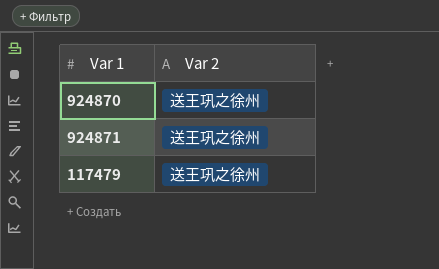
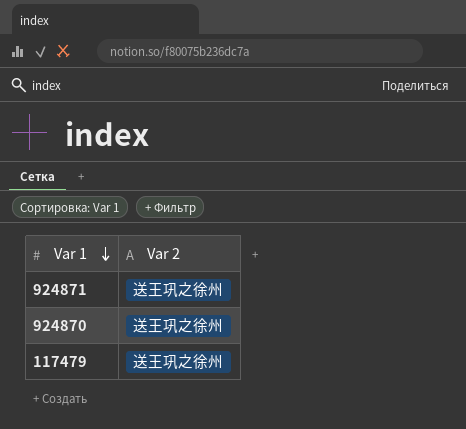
row order: none -> Var 1 descending

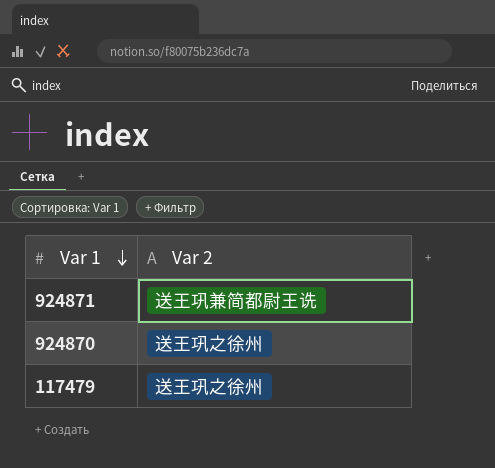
924871 | Var 2: 送王巩之徐州 -> 送王巩兼简都尉王诜

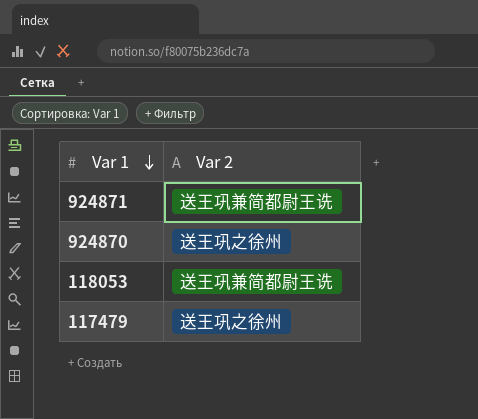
row 118053: none -> 送王巩兼简都尉王诜

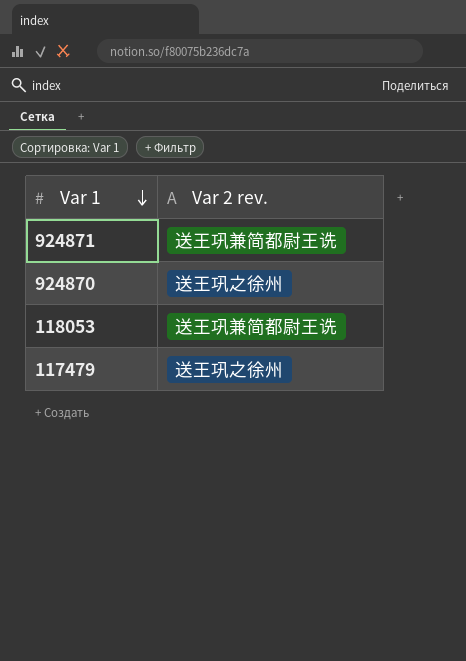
column name: Var 2 -> Var 2 rev.

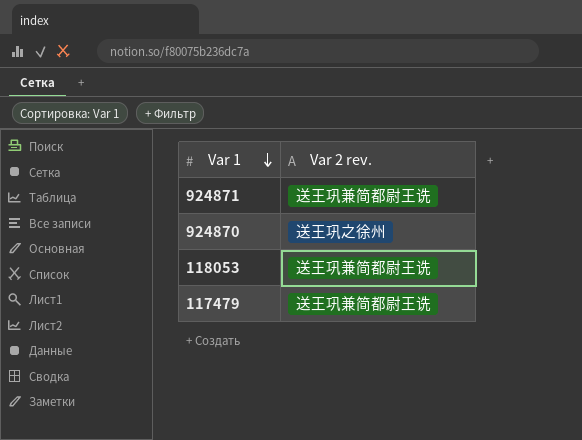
117479 | Var 2 rev.: 送王巩之徐州 -> 送王巩兼简都尉王诜

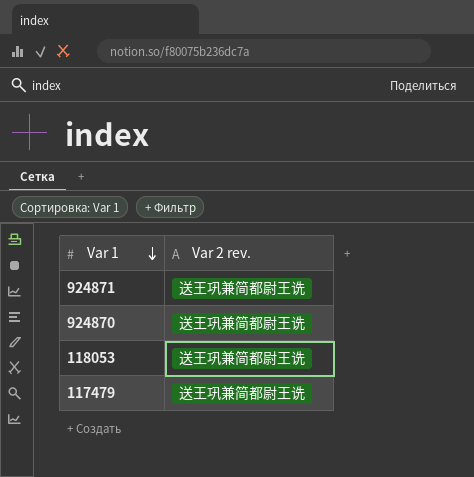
924870 | Var 2 rev.: 送王巩之徐州 -> 送王巩兼简都尉王诜

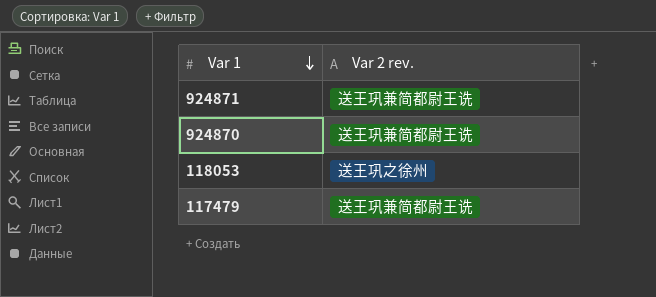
118053 | Var 2 rev.: 送王巩兼简都尉王诜 -> 送王巩之徐州

